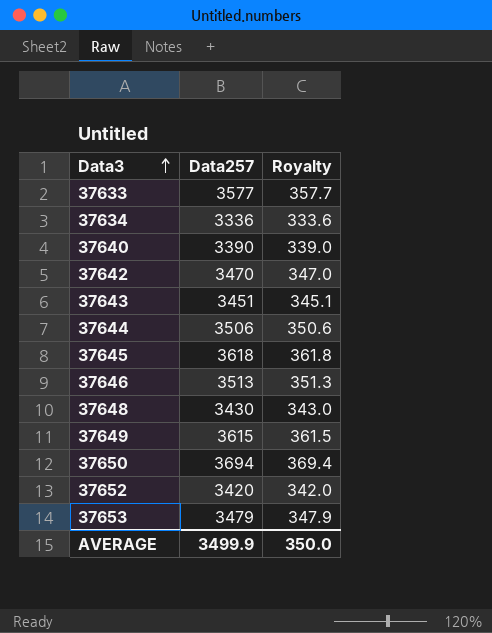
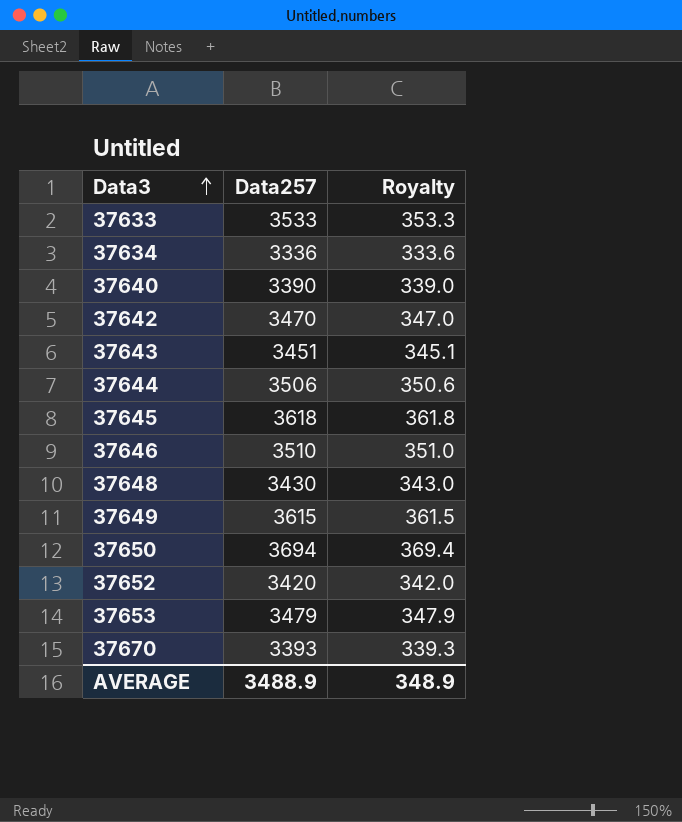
37633 | Data257: 3577 -> 3533
37633 | Royalty: 357.7 -> 353.3
37646 | Data257: 3513 -> 3510
37646 | Royalty: 351.3 -> 351.0
row 37670: none -> 3393 | 339.3
AVERAGE | Data257: 3499.9 -> 3488.9
AVERAGE | Royalty: 350.0 -> 348.9

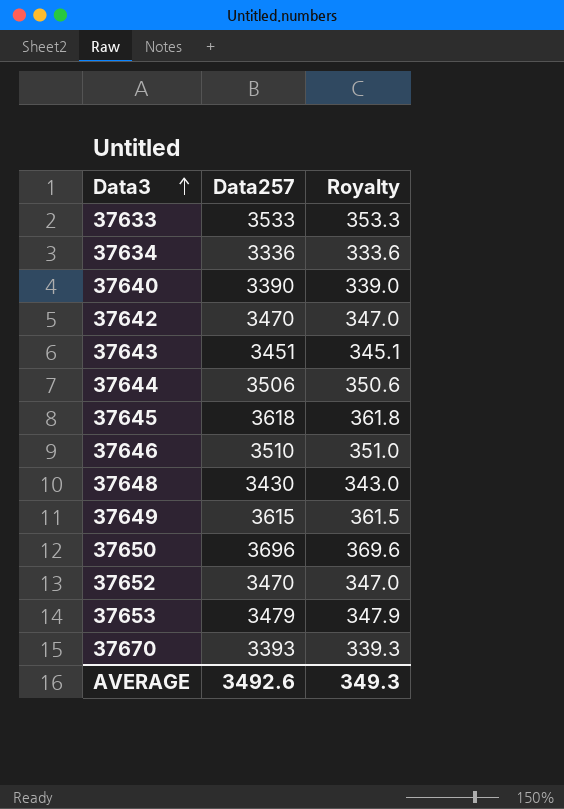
37650 | Data257: 3694 -> 3696
37650 | Royalty: 369.4 -> 369.6
37652 | Data257: 3420 -> 3470
37652 | Royalty: 342.0 -> 347.0
AVERAGE | Data257: 3488.9 -> 3492.6
AVERAGE | Royalty: 348.9 -> 349.3

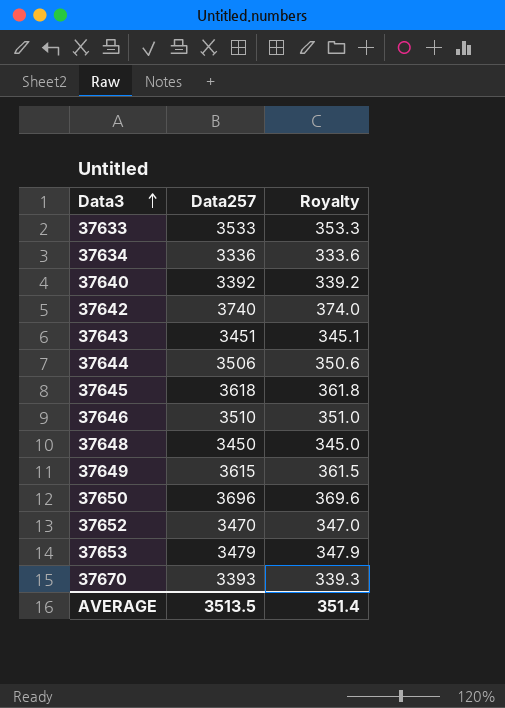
37640 | Data257: 3390 -> 3392
37640 | Royalty: 339.0 -> 339.2
37642 | Data257: 3470 -> 3740
37642 | Royalty: 347.0 -> 374.0
37648 | Data257: 3430 -> 3450
37648 | Royalty: 343.0 -> 345.0
AVERAGE | Data257: 3492.6 -> 3513.5
AVERAGE | Royalty: 349.3 -> 351.4

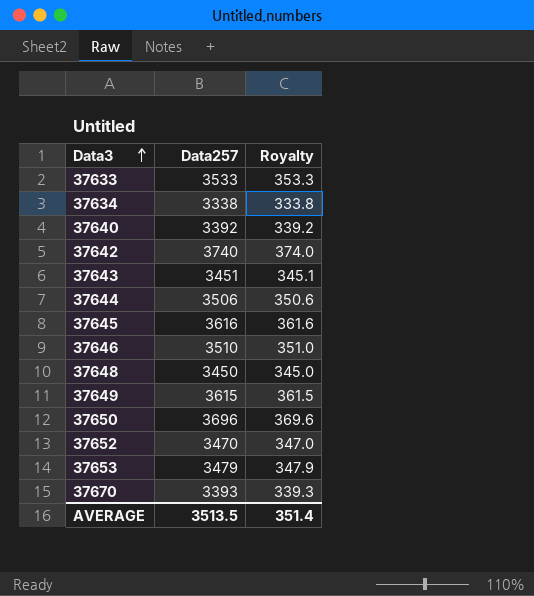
37634 | Data257: 3336 -> 3338
37634 | Royalty: 333.6 -> 333.8
37645 | Data257: 3618 -> 3616
37645 | Royalty: 361.8 -> 361.6

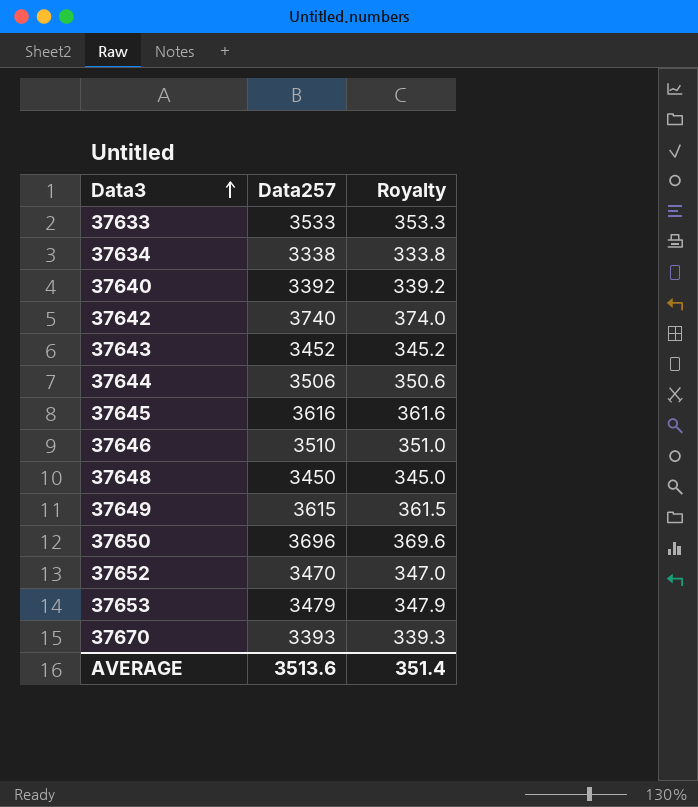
37643 | Data257: 3451 -> 3452
37643 | Royalty: 345.1 -> 345.2
AVERAGE | Data257: 3513.5 -> 3513.6

